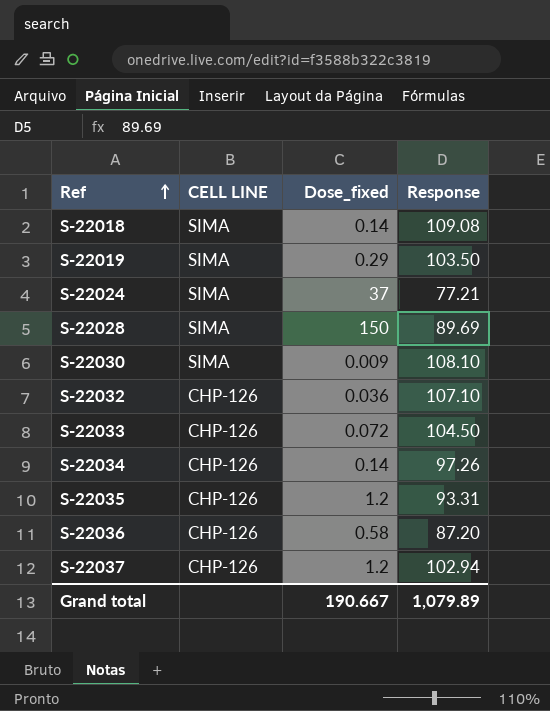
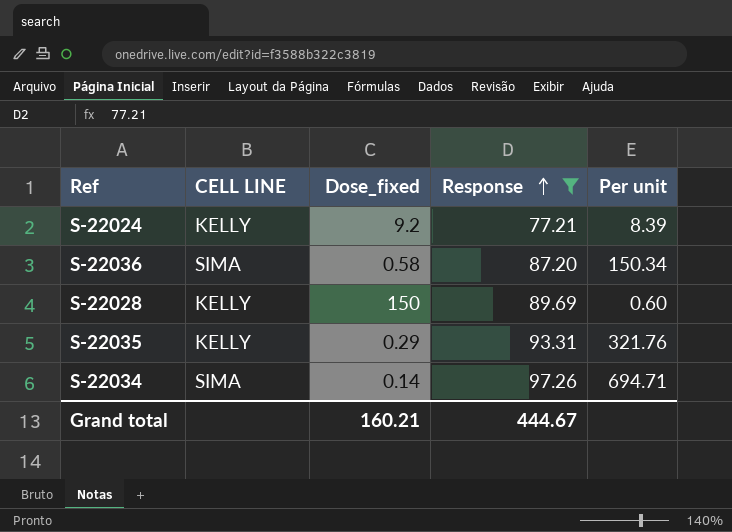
filter: none -> Response <= 97.26
row order: Ref ascending -> Response ascending
column Per unit | formula: none -> [Response] / [Dose_fixed]
S-22024 | CELL LINE: SIMA -> KELLY
S-22024 | Dose_fixed: 37 -> 9.2
S-22036 | CELL LINE: CHP-126 -> SIMA
S-22028 | CELL LINE: SIMA -> KELLY
S-22035 | CELL LINE: CHP-126 -> KELLY
S-22035 | Dose_fixed: 1.2 -> 0.29
S-22034 | CELL LINE: CHP-126 -> SIMA
Grand total | Dose_fixed: 190.667 -> 160.21
Grand total | Response: 1,079.89 -> 444.67

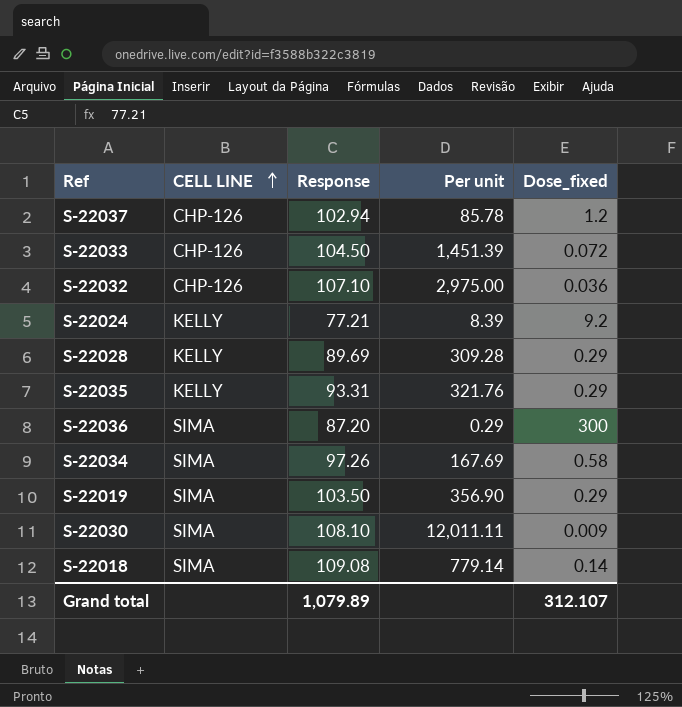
filter: Response <= 97.26 -> none
row order: Response ascending -> CELL LINE ascending
column Dose_fixed | position: 3 -> 5
S-22028 | Per unit: 0.60 -> 309.28
S-22028 | Dose_fixed: 150 -> 0.29
S-22036 | Per unit: 150.34 -> 0.29
S-22036 | Dose_fixed: 0.58 -> 300
S-22034 | Per unit: 694.71 -> 167.69
S-22034 | Dose_fixed: 0.14 -> 0.58
Grand total | Response: 444.67 -> 1,079.89
Grand total | Dose_fixed: 160.21 -> 312.107

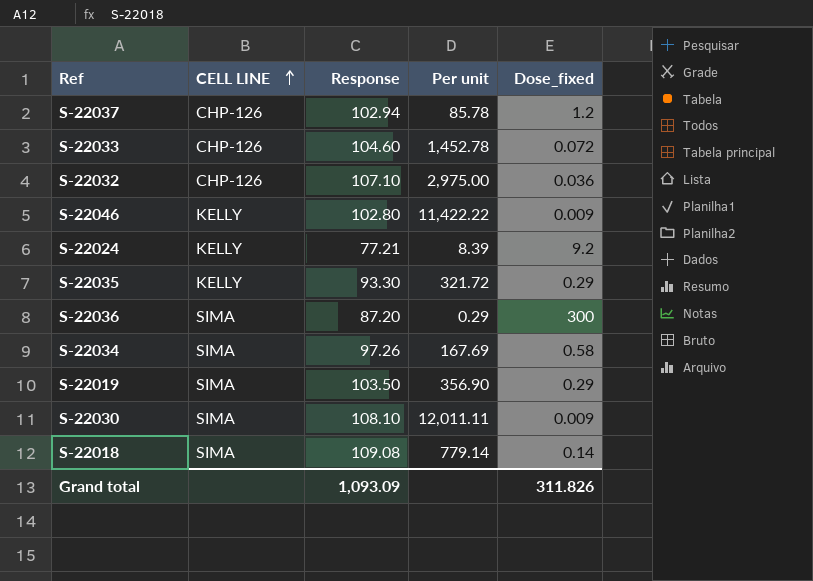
row S-22028: KELLY | 89.69 | 309.28 | 0.29 -> none
S-22033 | Response: 104.50 -> 104.60
S-22033 | Per unit: 1,451.39 -> 1,452.78
row S-22046: none -> KELLY | 102.80 | 11,422.22 | 0.009
S-22035 | Response: 93.31 -> 93.30
S-22035 | Per unit: 321.76 -> 321.72
Grand total | Response: 1,079.89 -> 1,093.09
Grand total | Dose_fixed: 312.107 -> 311.826

